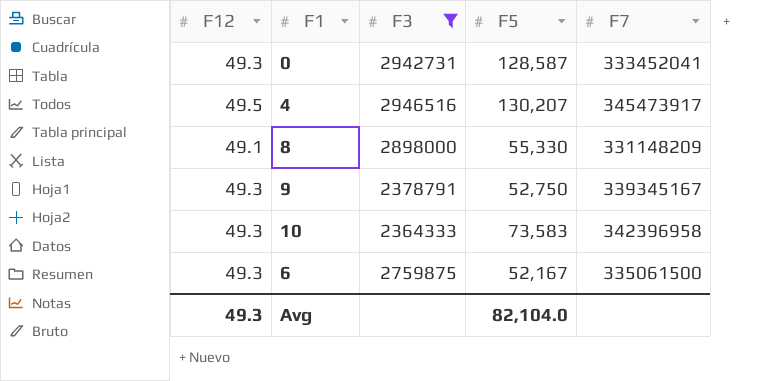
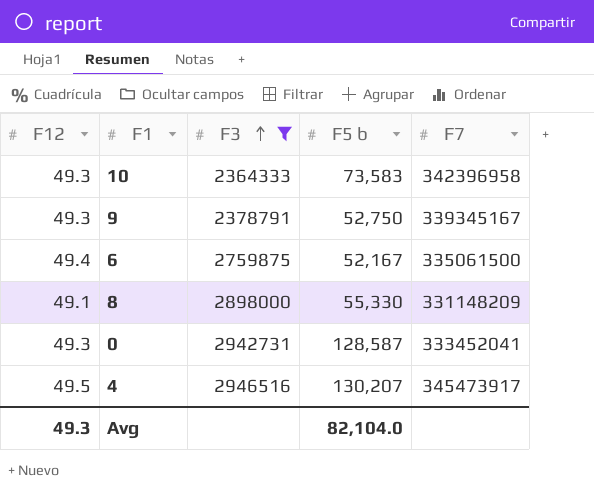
row order: none -> F3 ascending
column name: F5 -> F5 b
6 | F12: 49.3 -> 49.4

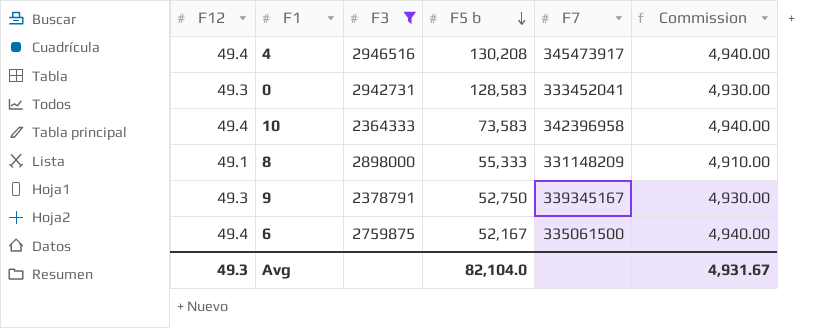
row order: F3 ascending -> F5 b descending
column Commission | formula: none -> [F12] * 100
4 | F12: 49.5 -> 49.4
4 | F5 b: 130,207 -> 130,208
0 | F5 b: 128,587 -> 128,583
10 | F12: 49.3 -> 49.4
8 | F5 b: 55,330 -> 55,333

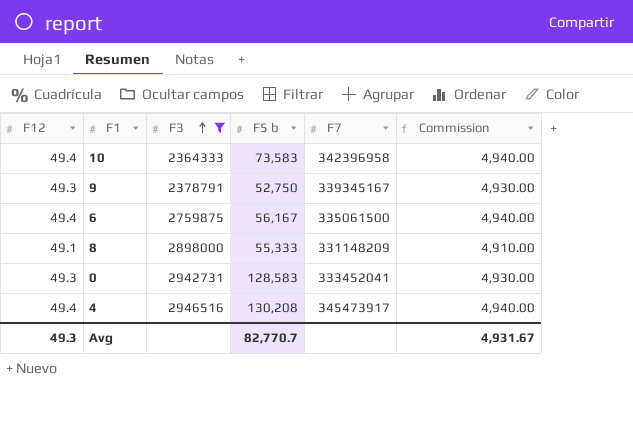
row order: F5 b descending -> F3 ascending
6 | F5 b: 52,167 -> 56,167
Avg | F5 b: 82,104.0 -> 82,770.7

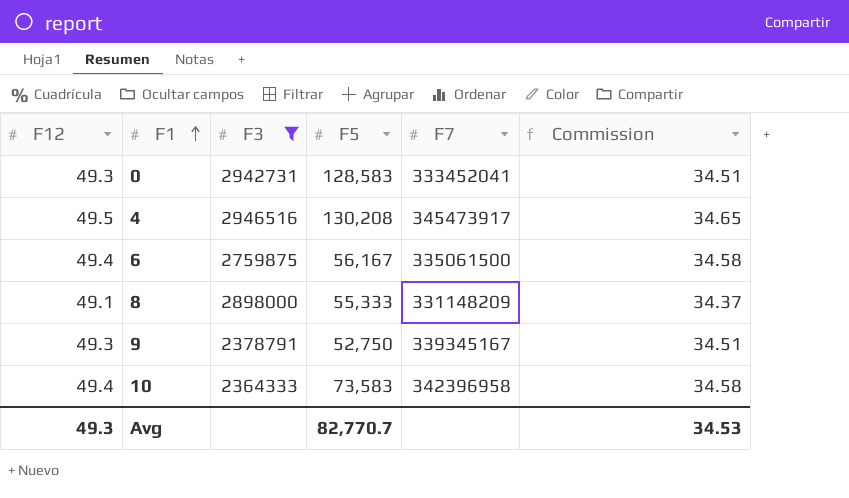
row order: F3 ascending -> F1 ascending
column name: F5 b -> F5
column Commission | formula: [F12] * 100 -> [F12] * 0.7
4 | F12: 49.4 -> 49.5
Avg | Commission: 4,931.67 -> 34.53

